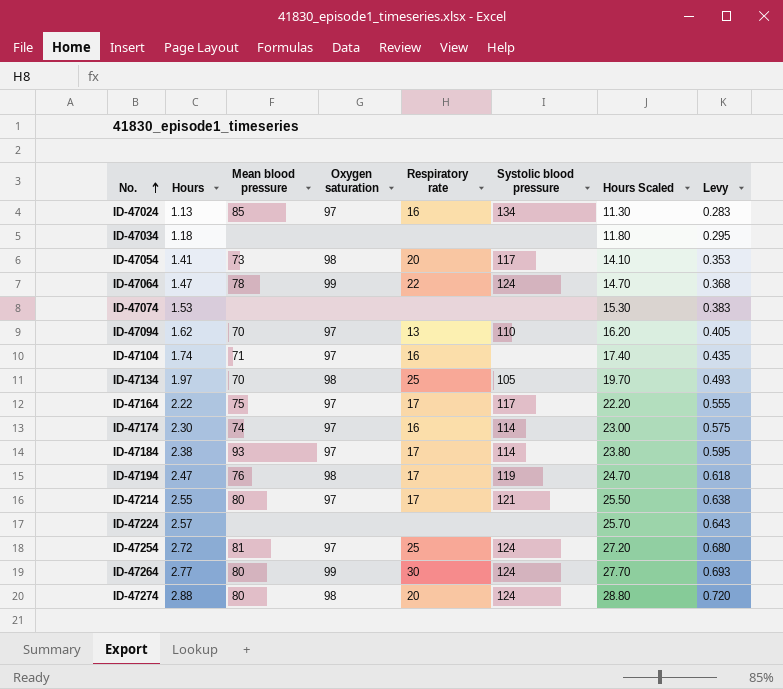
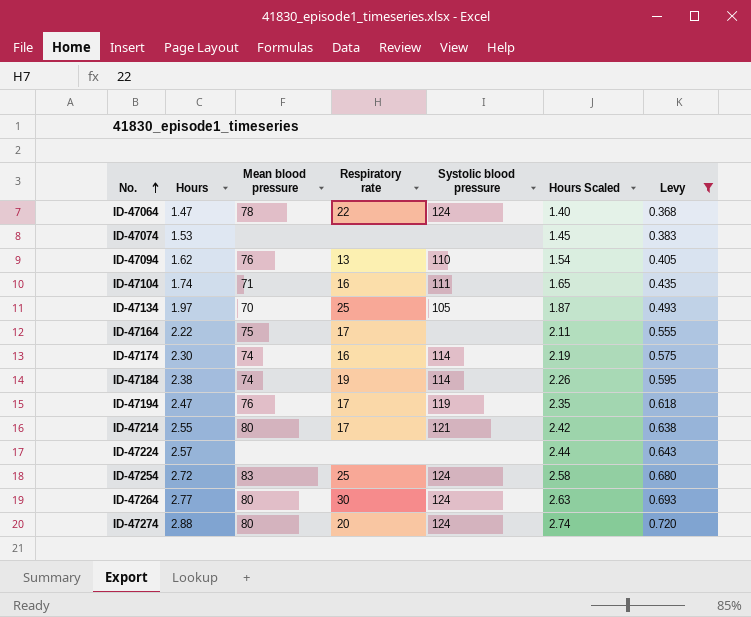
filter: none -> Levy >= 0.368
column Oxygen saturation | position: 4 -> none
column Hours Scaled | formula: [Hours] * 10 -> [Hours] * 0.95
ID-47094 | Mean blood pressure: 70 -> 76
ID-47104 | Systolic blood pressure: none -> 111
ID-47164 | Systolic blood pressure: 117 -> none
ID-47184 | Mean blood pressure: 93 -> 74
ID-47184 | Respiratory rate: 17 -> 19
ID-47254 | Mean blood pressure: 81 -> 83

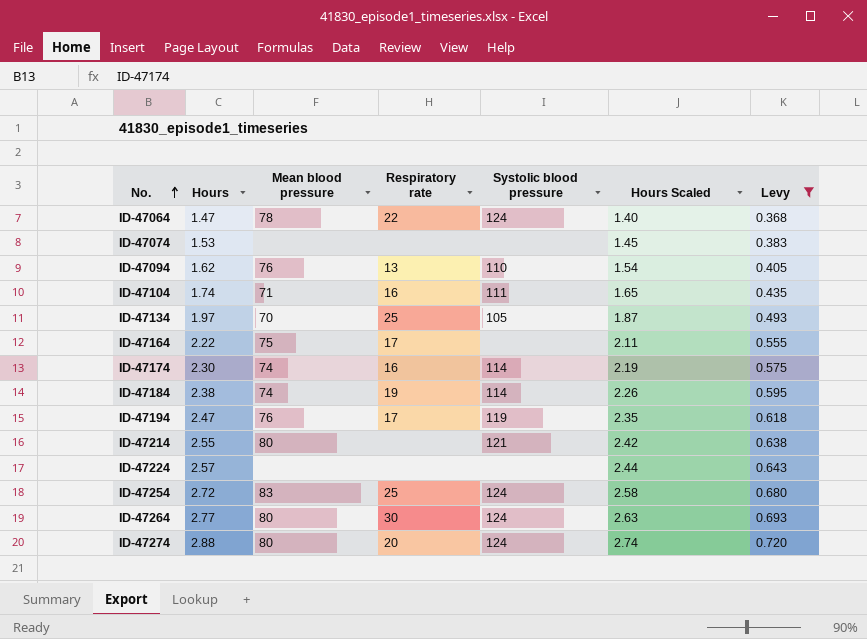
ID-47214 | Respiratory rate: 17 -> none

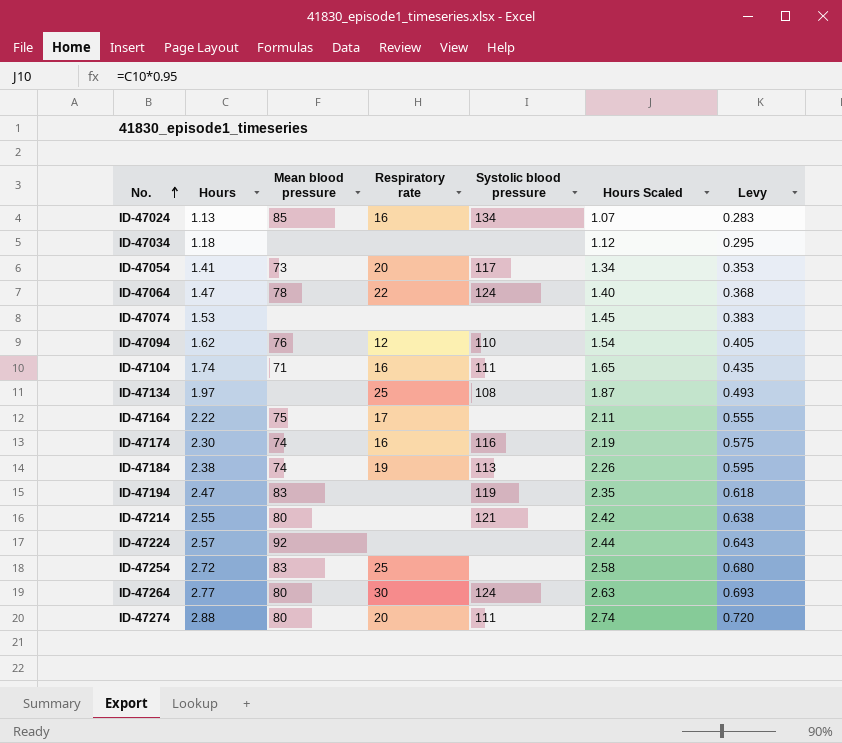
filter: Levy >= 0.368 -> none
ID-47094 | Respiratory rate: 13 -> 12
ID-47134 | Mean blood pressure: 70 -> none
ID-47134 | Systolic blood pressure: 105 -> 108
ID-47174 | Systolic blood pressure: 114 -> 116
ID-47184 | Systolic blood pressure: 114 -> 113
ID-47194 | Mean blood pressure: 76 -> 83
ID-47194 | Respiratory rate: 17 -> none
ID-47224 | Mean blood pressure: none -> 92
ID-47254 | Systolic blood pressure: 124 -> none
ID-47274 | Systolic blood pressure: 124 -> 111

